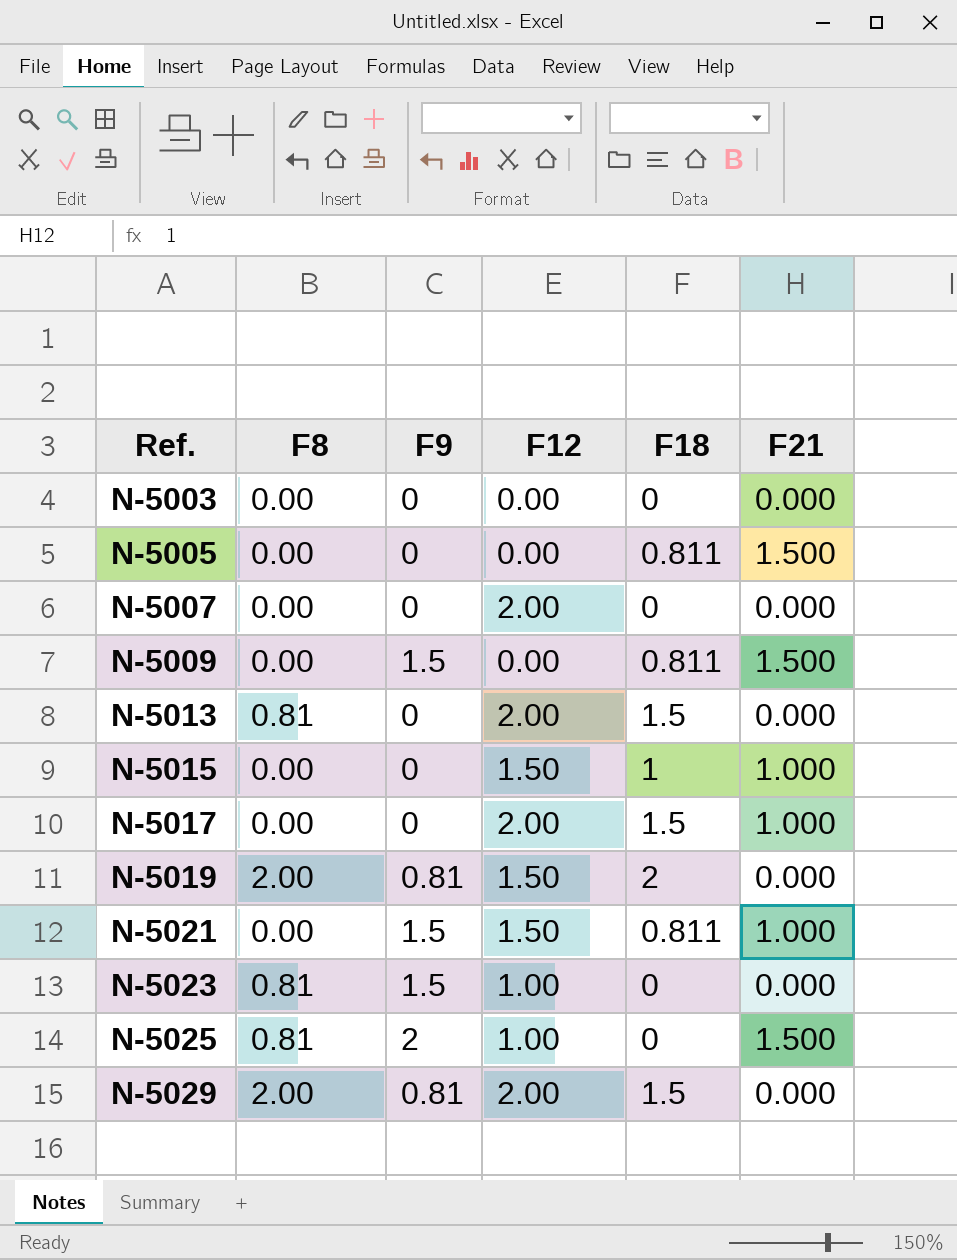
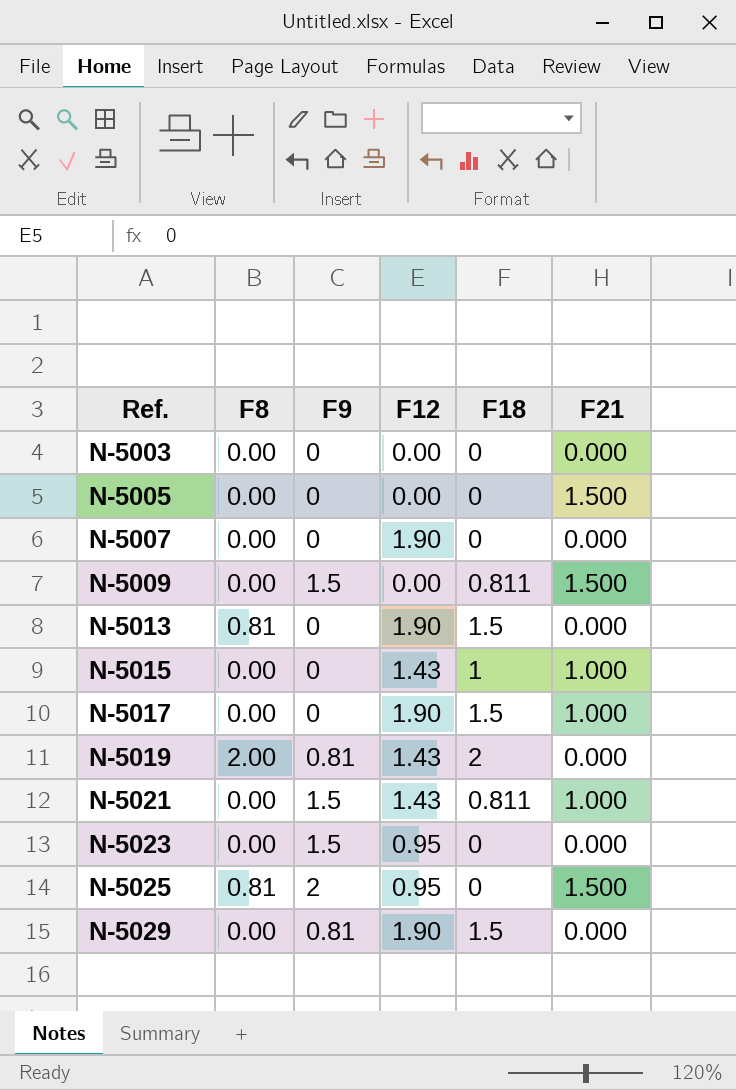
N-5005 | F18: 0.811 -> 0
N-5007 | F12: 2.00 -> 1.90
N-5013 | F12: 2.00 -> 1.90
N-5015 | F12: 1.50 -> 1.43
N-5017 | F12: 2.00 -> 1.90
N-5019 | F12: 1.50 -> 1.43
N-5021 | F12: 1.50 -> 1.43
N-5023 | F8: 0.81 -> 0.00
N-5023 | F12: 1.00 -> 0.95
N-5025 | F12: 1.00 -> 0.95
N-5029 | F8: 2.00 -> 0.00
N-5029 | F12: 2.00 -> 1.90

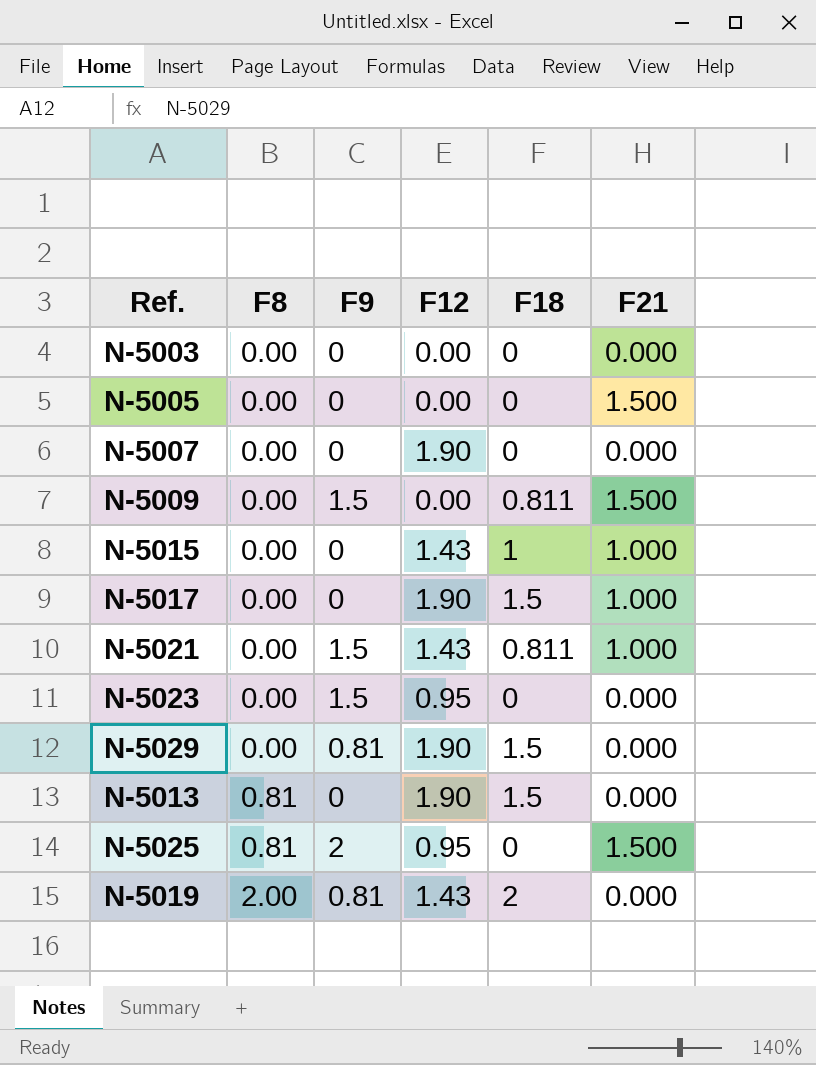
row order: Ref. ascending -> F8 ascending

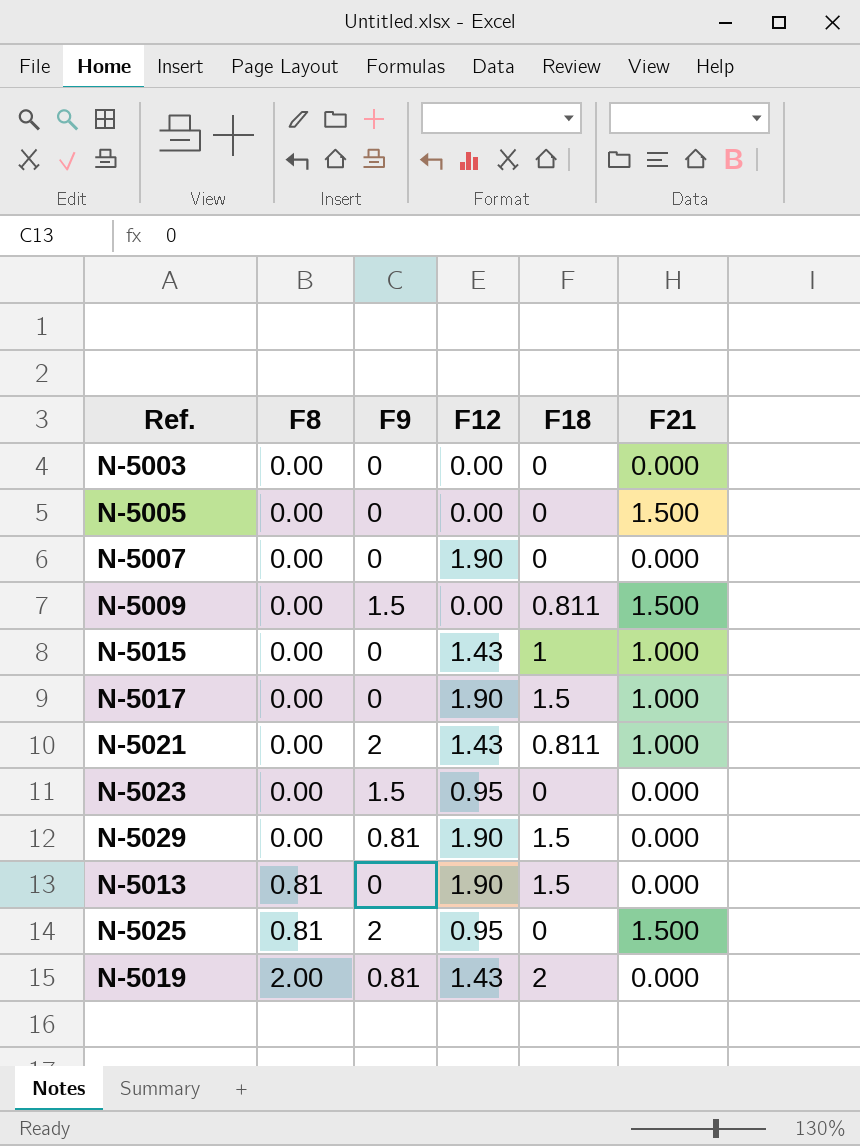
N-5021 | F9: 1.5 -> 2

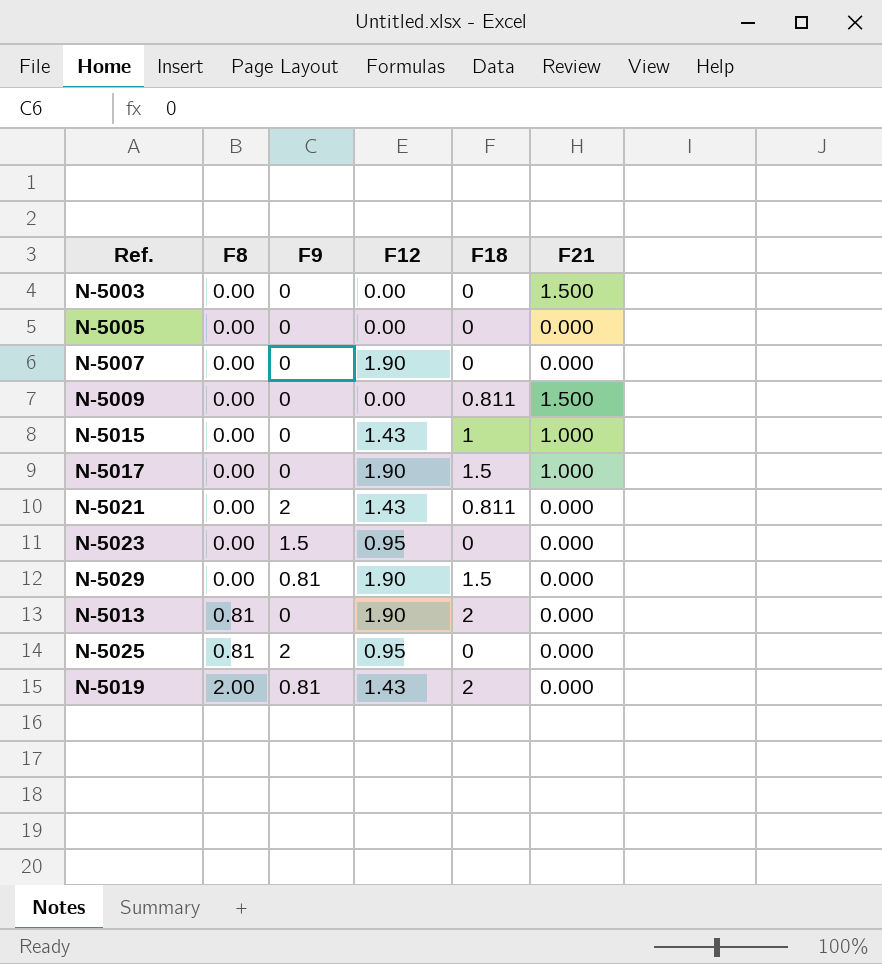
N-5003 | F21: 0.000 -> 1.500
N-5005 | F21: 1.500 -> 0.000
N-5009 | F9: 1.5 -> 0
N-5021 | F21: 1.000 -> 0.000
N-5013 | F18: 1.5 -> 2
N-5025 | F21: 1.500 -> 0.000

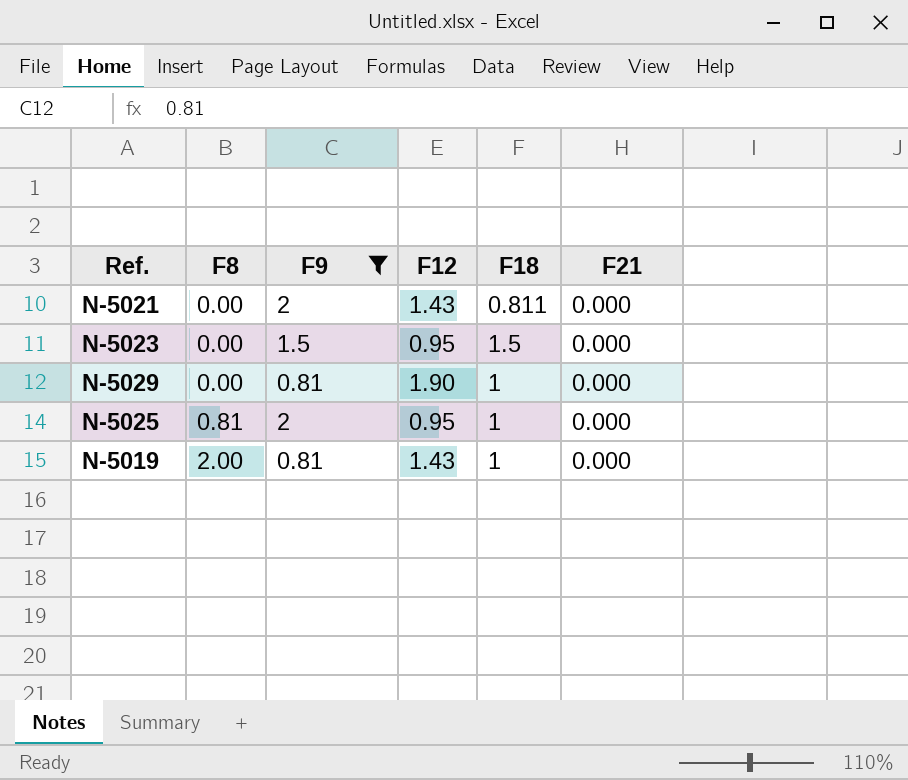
filter: none -> F9 != 0
N-5023 | F18: 0 -> 1.5
N-5029 | F18: 1.5 -> 1
N-5025 | F18: 0 -> 1
N-5019 | F18: 2 -> 1

